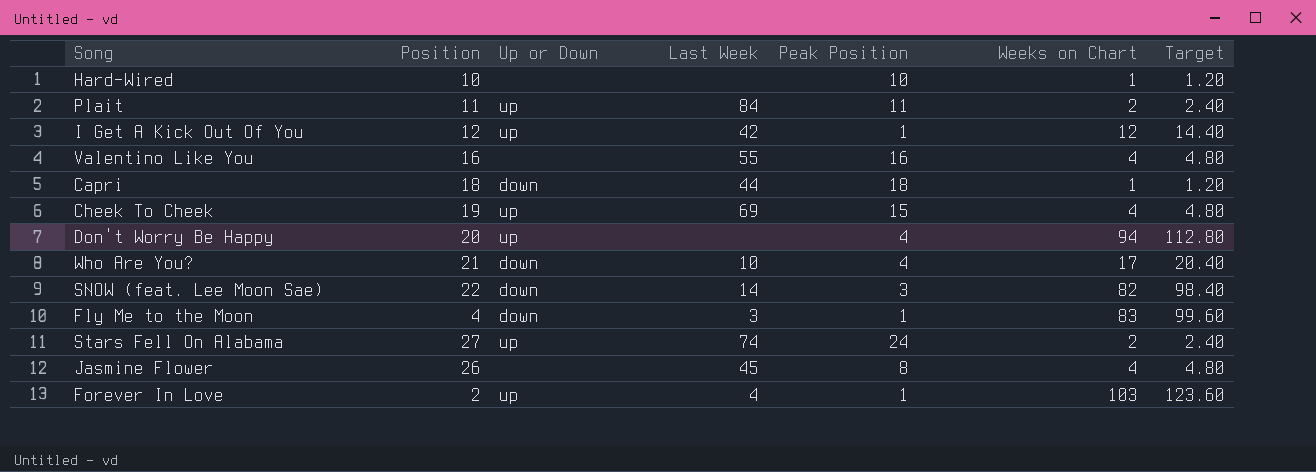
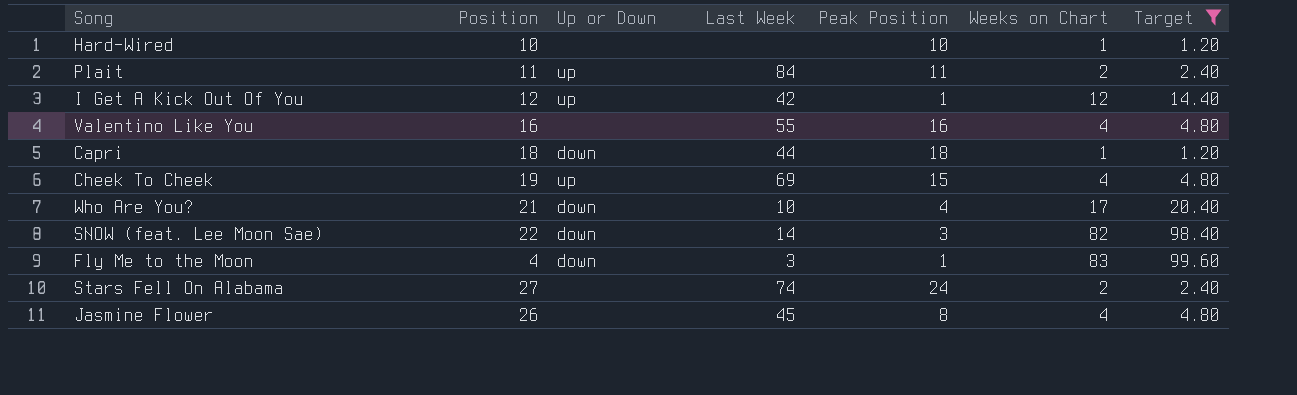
filter: none -> Target <= 99.60
Stars Fell On Alabama | Up or Down: up -> none

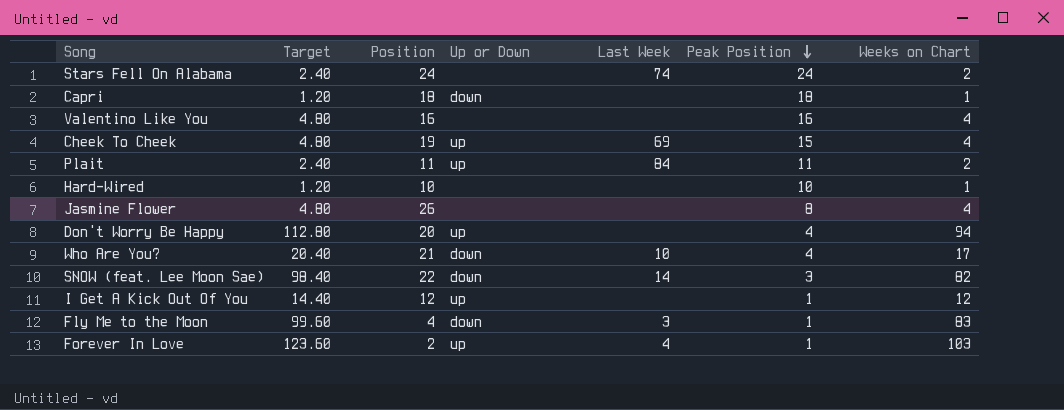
filter: Target <= 99.60 -> none
row order: none -> Peak Position descending
column Target | position: 7 -> 2
Stars Fell On Alabama | Position: 27 -> 24
Capri | Last Week: 44 -> none
Valentino Like You | Last Week: 55 -> none
Jasmine Flower | Last Week: 45 -> none
I Get A Kick Out Of You | Last Week: 42 -> none

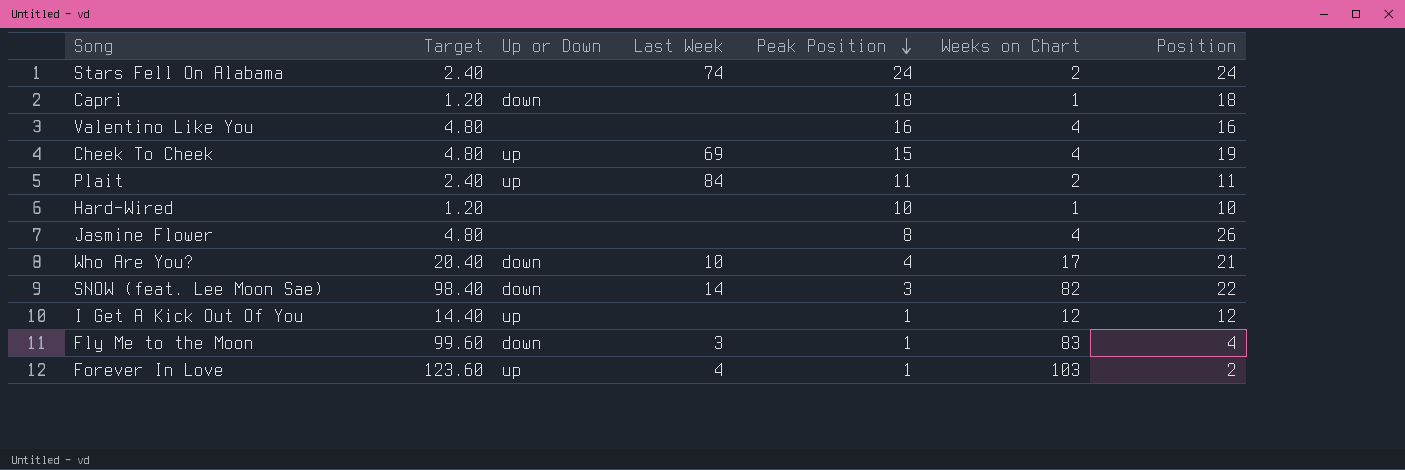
column Position | position: 3 -> 7
row Don't Worry Be Happy: 112.80 | 20 | up | none | 4 | 94 -> none

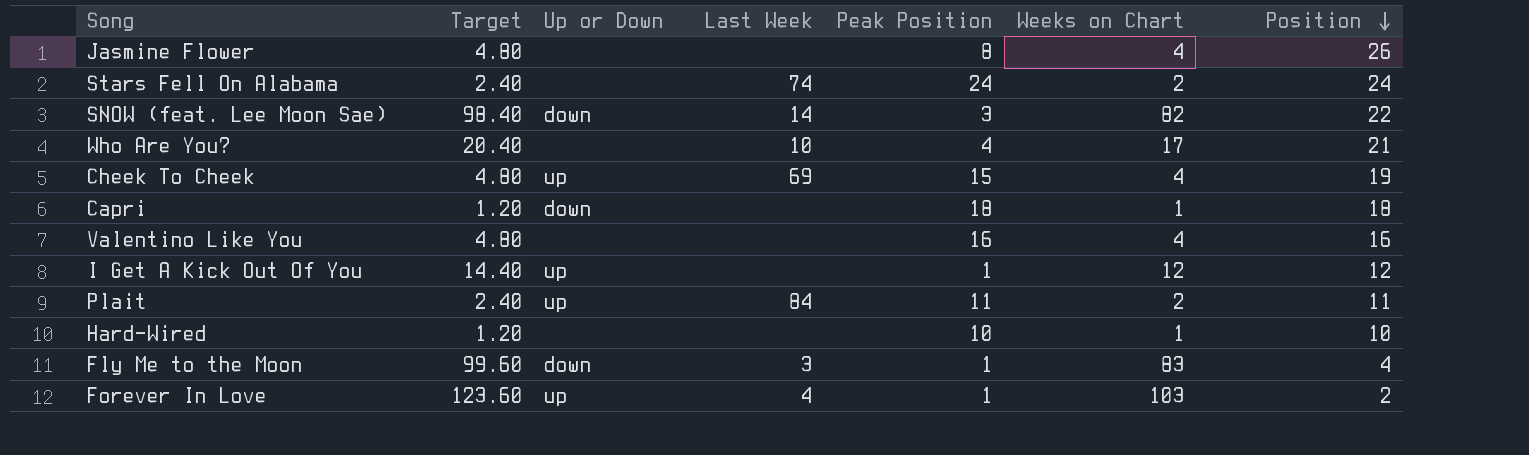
row order: Peak Position descending -> Position descending
Who Are You? | Up or Down: down -> none

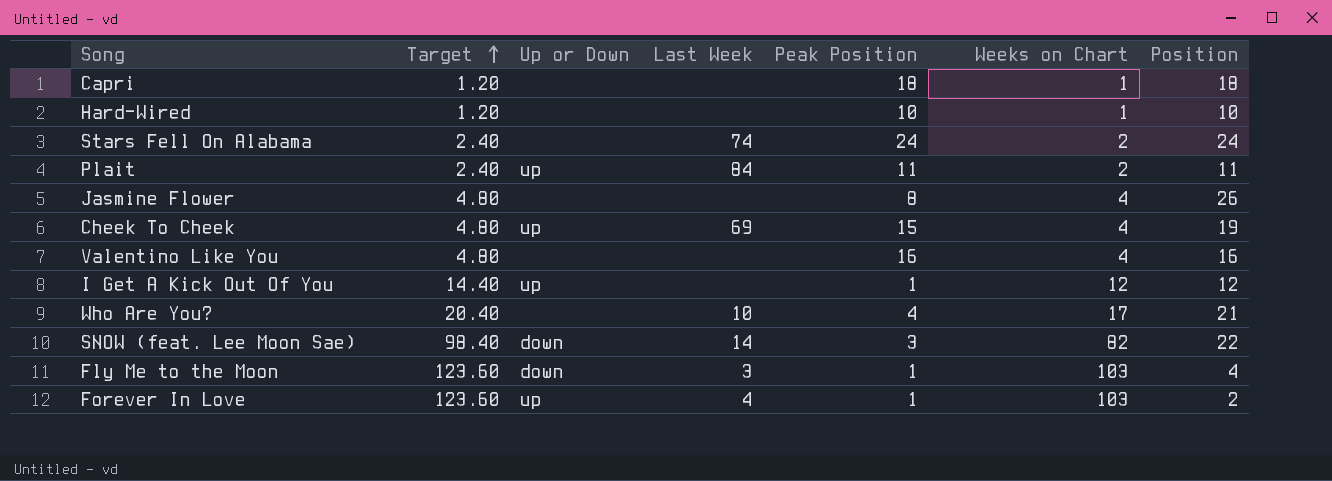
row order: Position descending -> Target ascending
Capri | Up or Down: down -> none
Fly Me to the Moon | Target: 99.60 -> 123.60
Fly Me to the Moon | Weeks on Chart: 83 -> 103

